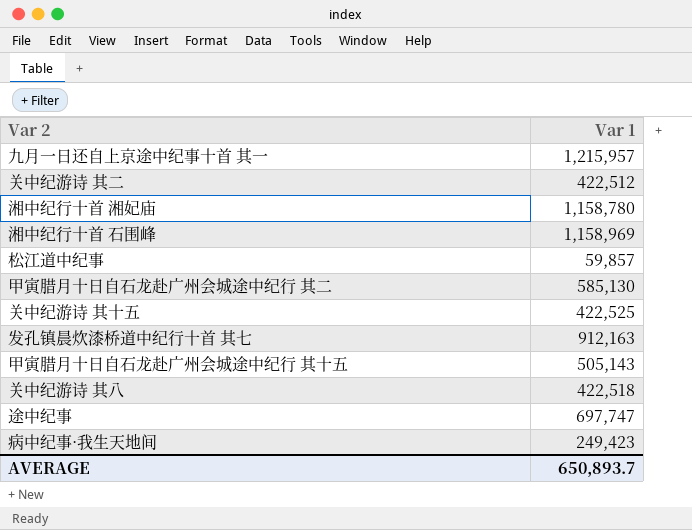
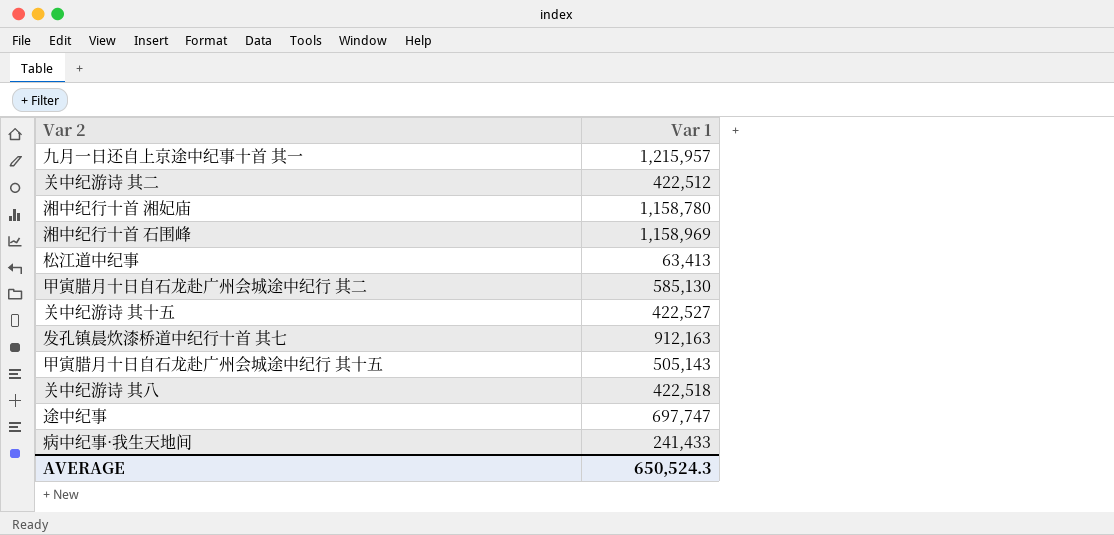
松江道中纪事 | Var 1: 59,857 -> 63,413
关中纪游诗 其十五 | Var 1: 422,525 -> 422,527
病中纪事·我生天地间 | Var 1: 249,423 -> 241,433
AVERAGE | Var 1: 650,893.7 -> 650,524.3

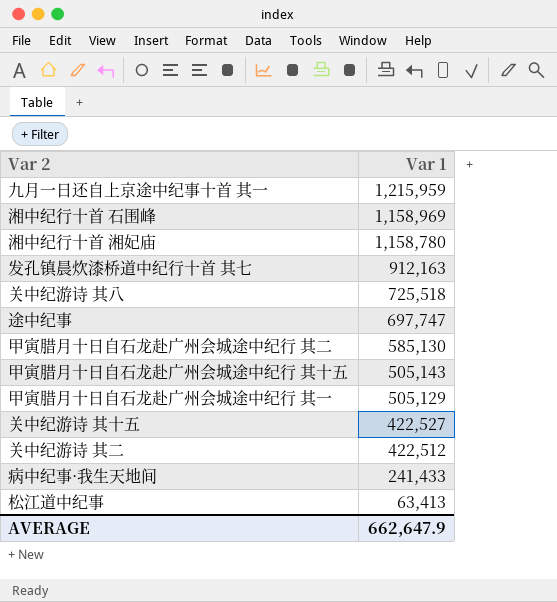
row order: none -> Var 1 descending
九月一日还自上京途中纪事十首 其一 | Var 1: 1,215,957 -> 1,215,959
关中纪游诗 其八 | Var 1: 422,518 -> 725,518
row 甲寅腊月十日自石龙赴广州会城途中纪行 其一: none -> 505,129
AVERAGE | Var 1: 650,524.3 -> 662,647.9

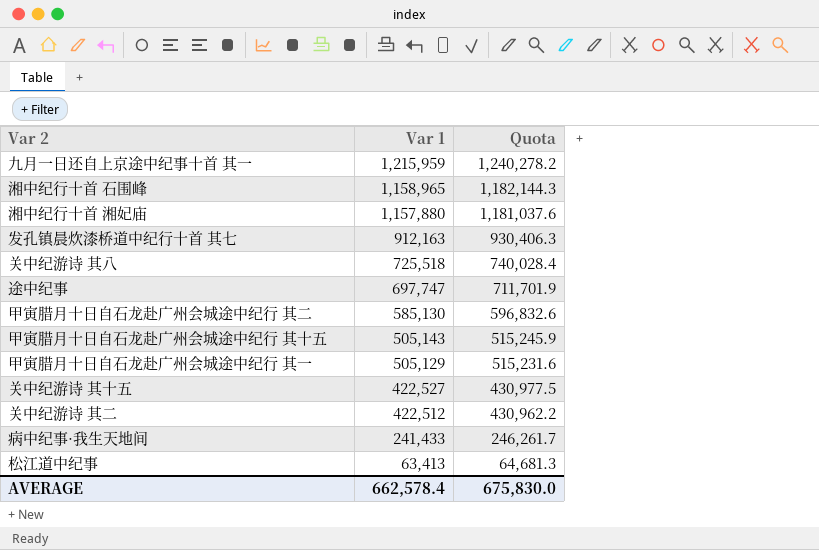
column Quota | formula: none -> [Var 1] * 1.02
湘中纪行十首 石围峰 | Var 1: 1,158,969 -> 1,158,965
湘中纪行十首 湘妃庙 | Var 1: 1,158,780 -> 1,157,880
AVERAGE | Var 1: 662,647.9 -> 662,578.4

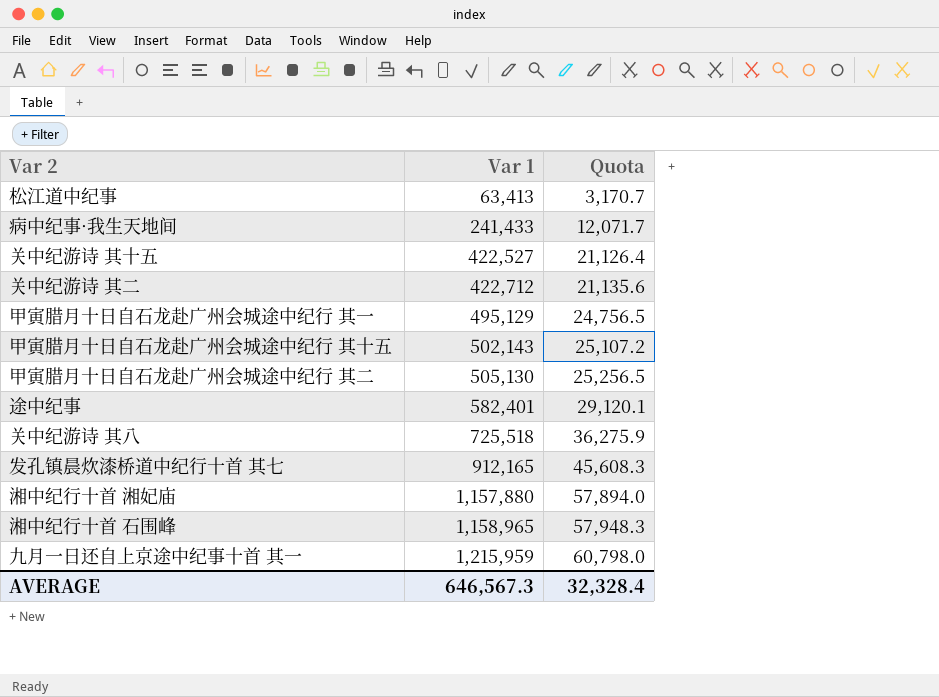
row order: Var 1 descending -> Var 1 ascending
column Quota | formula: [Var 1] * 1.02 -> [Var 1] * 0.05
关中纪游诗 其二 | Var 1: 422,512 -> 422,712
甲寅腊月十日自石龙赴广州会城途中纪行 其一 | Var 1: 505,129 -> 495,129
甲寅腊月十日自石龙赴广州会城途中纪行 其十五 | Var 1: 505,143 -> 502,143
甲寅腊月十日自石龙赴广州会城途中纪行 其二 | Var 1: 585,130 -> 505,130
途中纪事 | Var 1: 697,747 -> 582,401
发孔镇晨炊漆桥道中纪行十首 其七 | Var 1: 912,163 -> 912,165
AVERAGE | Var 1: 662,578.4 -> 646,567.3
AVERAGE | Quota: 675,830.0 -> 32,328.4

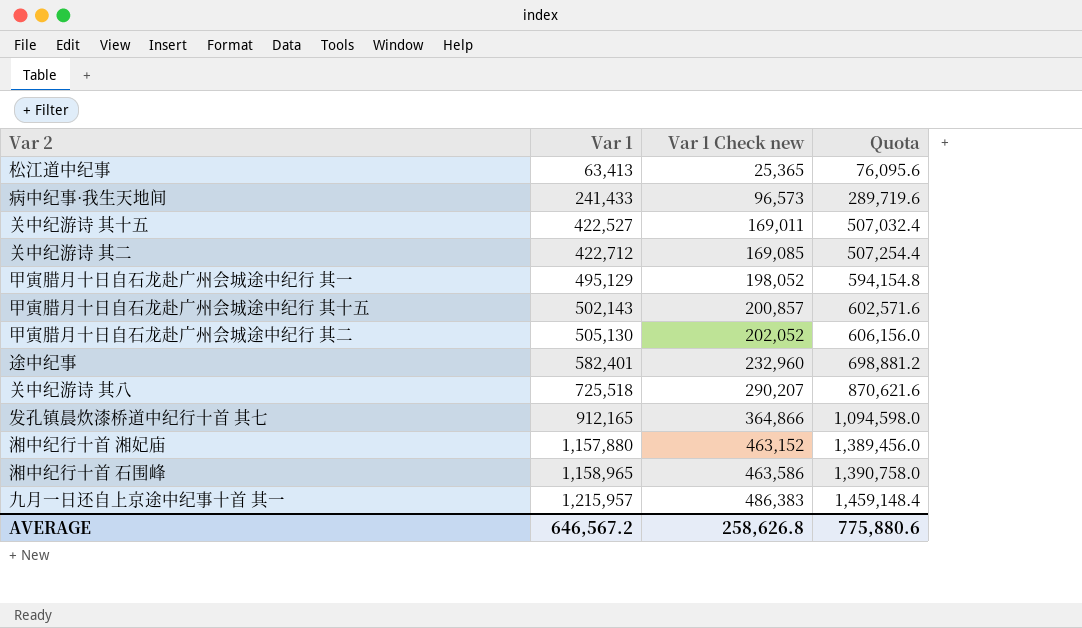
column Var 1 Check new | formula: none -> [Var 1] * 0.4
column Quota | formula: [Var 1] * 0.05 -> [Var 1] * 1.2
九月一日还自上京途中纪事十首 其一 | Var 1: 1,215,959 -> 1,215,957
AVERAGE | Var 1: 646,567.3 -> 646,567.2
AVERAGE | Quota: 32,328.4 -> 775,880.6

